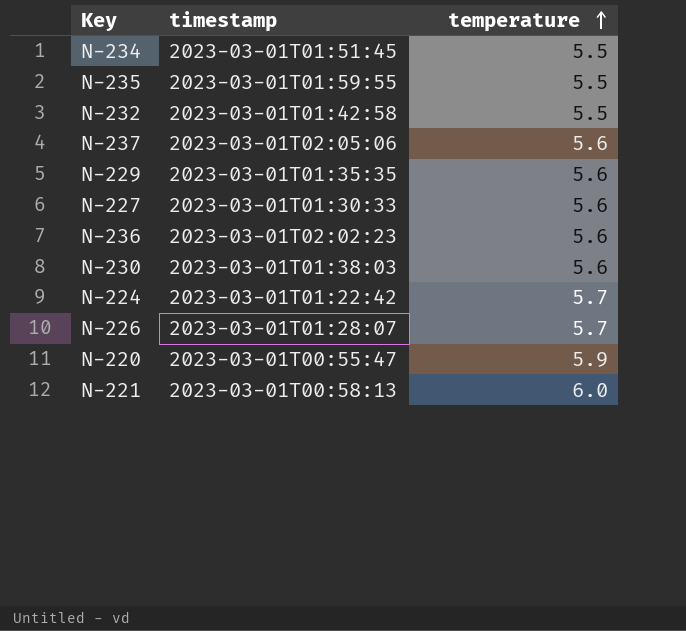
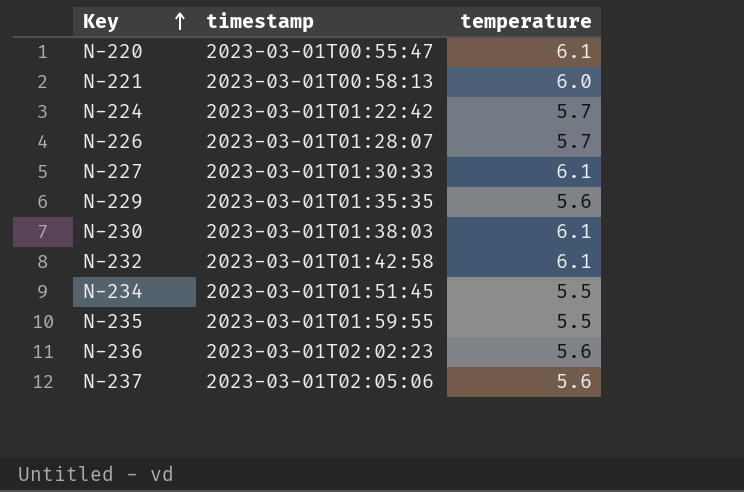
row order: temperature ascending -> Key ascending
N-220 | temperature: 5.9 -> 6.1
N-227 | temperature: 5.6 -> 6.1
N-230 | temperature: 5.6 -> 6.1
N-232 | temperature: 5.5 -> 6.1

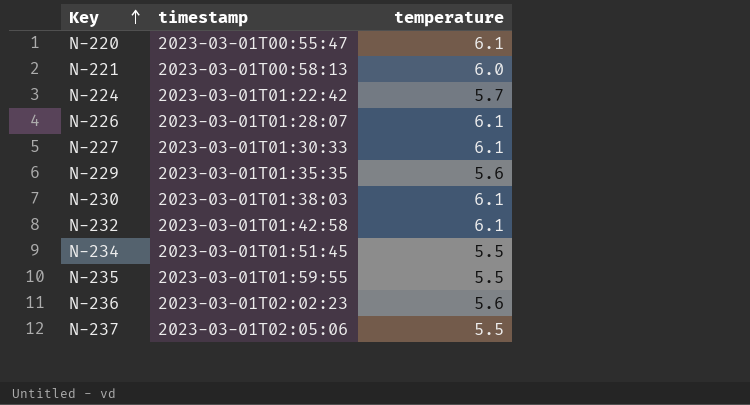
N-226 | temperature: 5.7 -> 6.1
N-237 | temperature: 5.6 -> 5.5

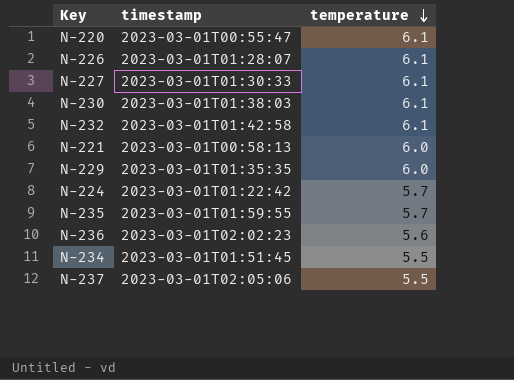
row order: Key ascending -> temperature descending
N-229 | temperature: 5.6 -> 6.0
N-235 | temperature: 5.5 -> 5.7

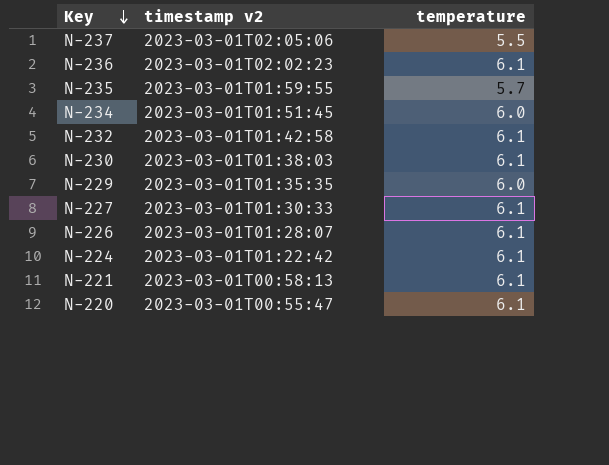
row order: temperature descending -> Key descending
column name: timestamp -> timestamp v2
N-236 | temperature: 5.6 -> 6.1
N-234 | temperature: 5.5 -> 6.0
N-224 | temperature: 5.7 -> 6.1
N-221 | temperature: 6.0 -> 6.1

